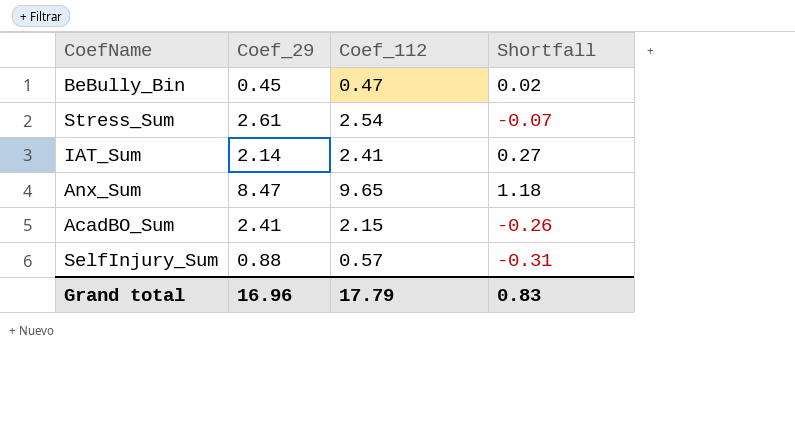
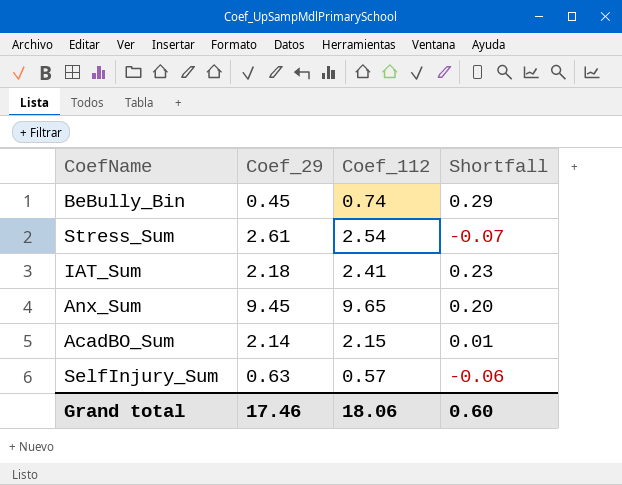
BeBully_Bin | Coef_112: 0.47 -> 0.74
BeBully_Bin | Shortfall: 0.02 -> 0.29
IAT_Sum | Coef_29: 2.14 -> 2.18
IAT_Sum | Shortfall: 0.27 -> 0.23
Anx_Sum | Coef_29: 8.47 -> 9.45
Anx_Sum | Shortfall: 1.18 -> 0.20
AcadBO_Sum | Coef_29: 2.41 -> 2.14
AcadBO_Sum | Shortfall: -0.26 -> 0.01
SelfInjury_Sum | Coef_29: 0.88 -> 0.63
SelfInjury_Sum | Shortfall: -0.31 -> -0.06
Grand total | Coef_29: 16.96 -> 17.46
Grand total | Coef_112: 17.79 -> 18.06
Grand total | Shortfall: 0.83 -> 0.60

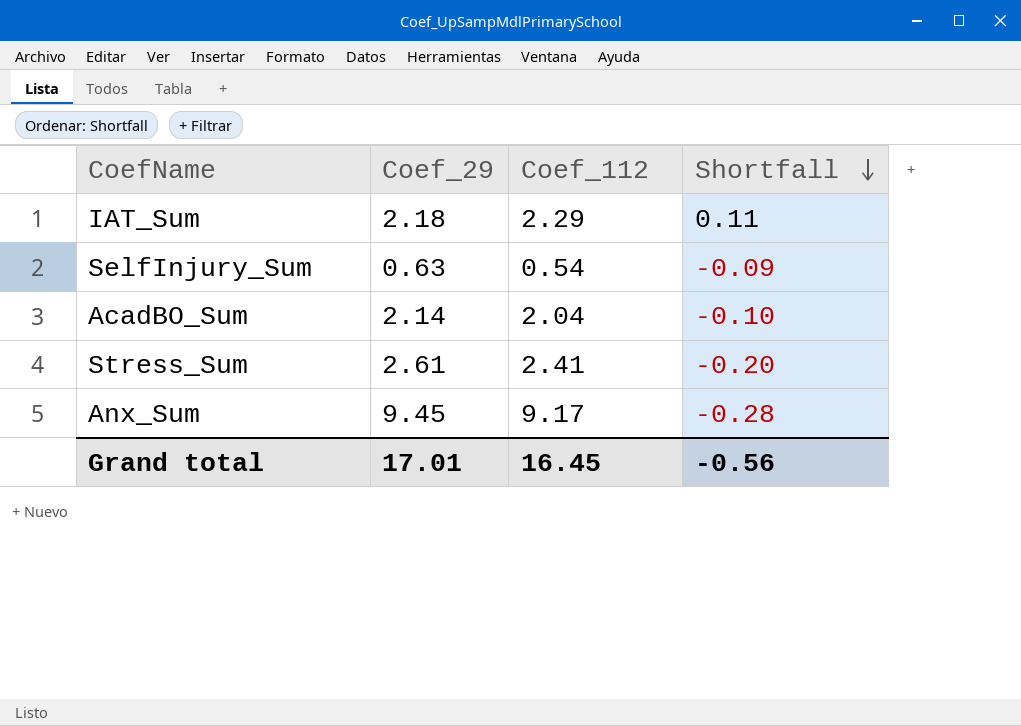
row order: none -> Shortfall descending
row BeBully_Bin: 0.45 | 0.74 | 0.29 -> none
IAT_Sum | Coef_112: 2.41 -> 2.29
IAT_Sum | Shortfall: 0.23 -> 0.11
SelfInjury_Sum | Coef_112: 0.57 -> 0.54
SelfInjury_Sum | Shortfall: -0.06 -> -0.09
AcadBO_Sum | Coef_112: 2.15 -> 2.04
AcadBO_Sum | Shortfall: 0.01 -> -0.10
Stress_Sum | Coef_112: 2.54 -> 2.41
Stress_Sum | Shortfall: -0.07 -> -0.20
Anx_Sum | Coef_112: 9.65 -> 9.17
Anx_Sum | Shortfall: 0.20 -> -0.28
Grand total | Coef_29: 17.46 -> 17.01
Grand total | Coef_112: 18.06 -> 16.45
Grand total | Shortfall: 0.60 -> -0.56

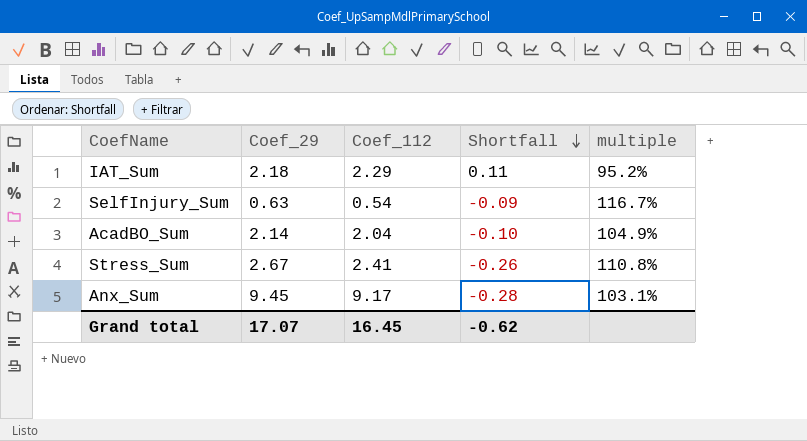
column multiple | formula: none -> [Coef_29] / [Coef_112]
Stress_Sum | Coef_29: 2.61 -> 2.67
Stress_Sum | Shortfall: -0.20 -> -0.26
Grand total | Coef_29: 17.01 -> 17.07
Grand total | Shortfall: -0.56 -> -0.62

